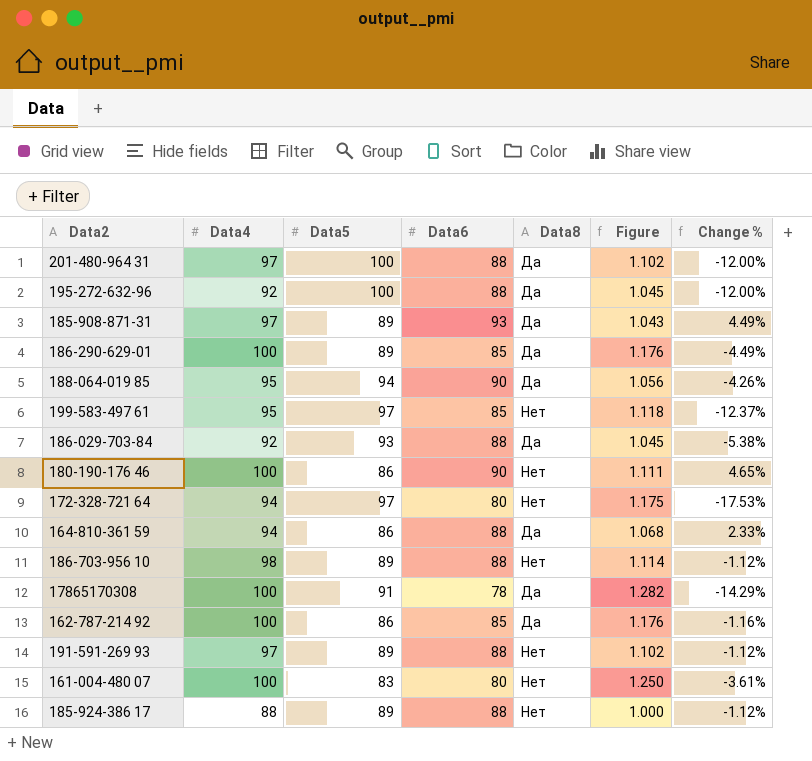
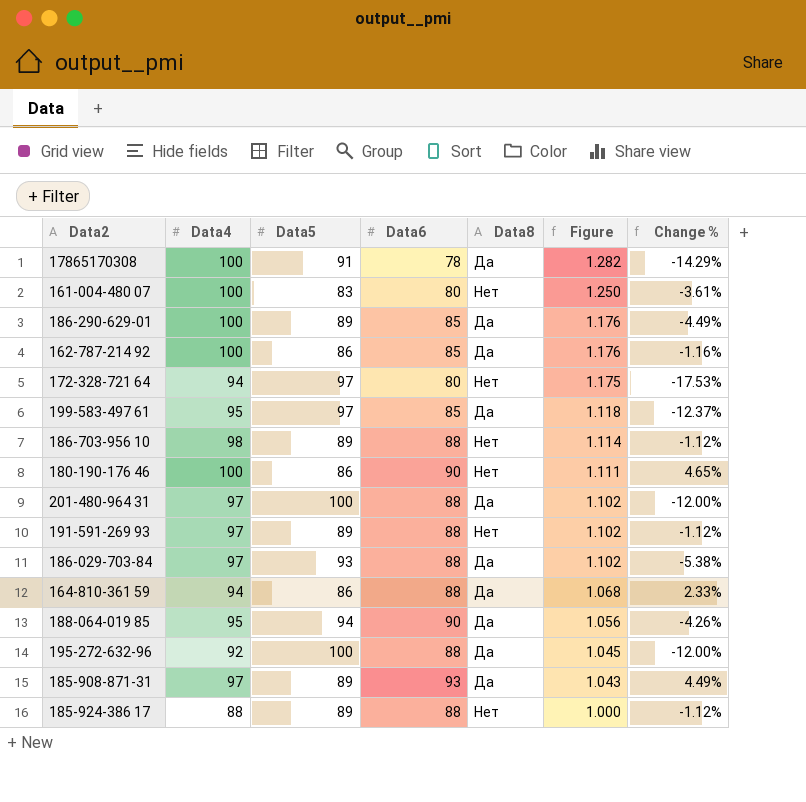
row order: none -> Figure descending
199-583-497 61 | Data8: Нет -> Да
186-029-703-84 | Data4: 92 -> 97
186-029-703-84 | Figure: 1.045 -> 1.102

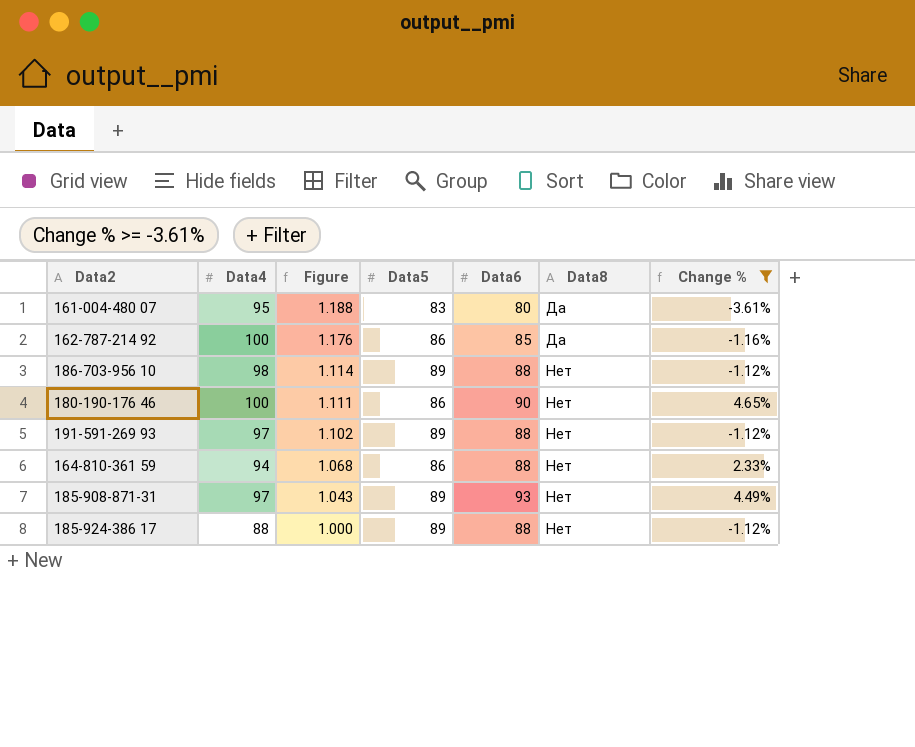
filter: none -> Change % >= -3.61%
column Figure | position: 6 -> 3
161-004-480 07 | Data4: 100 -> 95
161-004-480 07 | Figure: 1.250 -> 1.188
161-004-480 07 | Data8: Нет -> Да
164-810-361 59 | Data8: Да -> Нет
185-908-871-31 | Data8: Да -> Нет

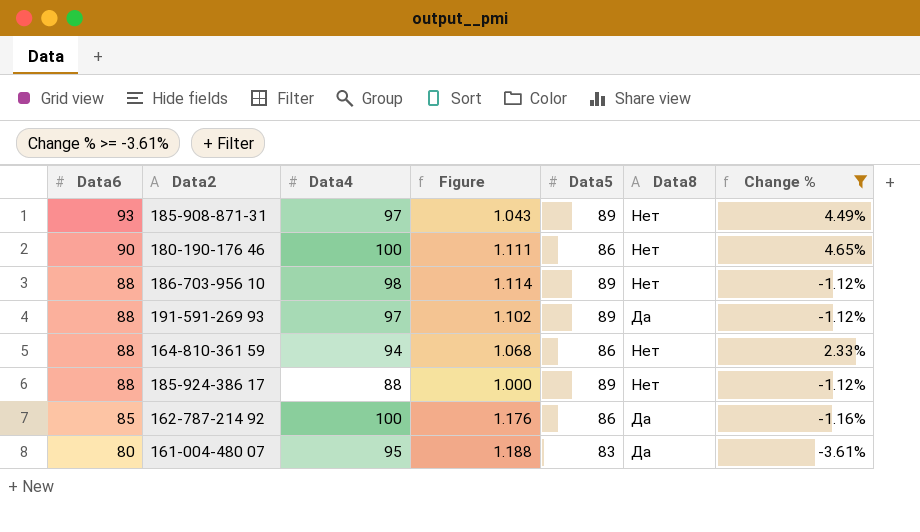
row order: Figure descending -> Data6 descending
column Data6 | position: 5 -> 1
191-591-269 93 | Data8: Нет -> Да

